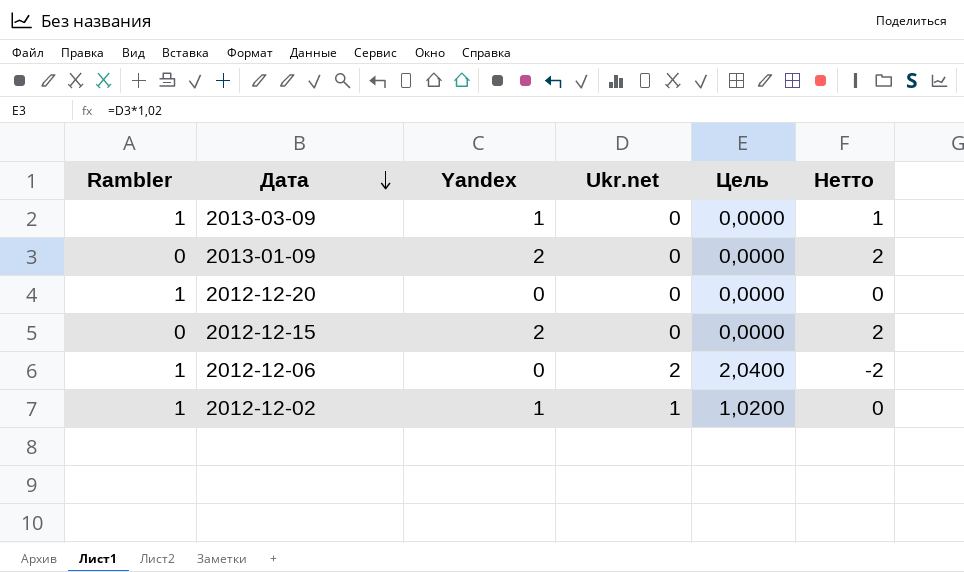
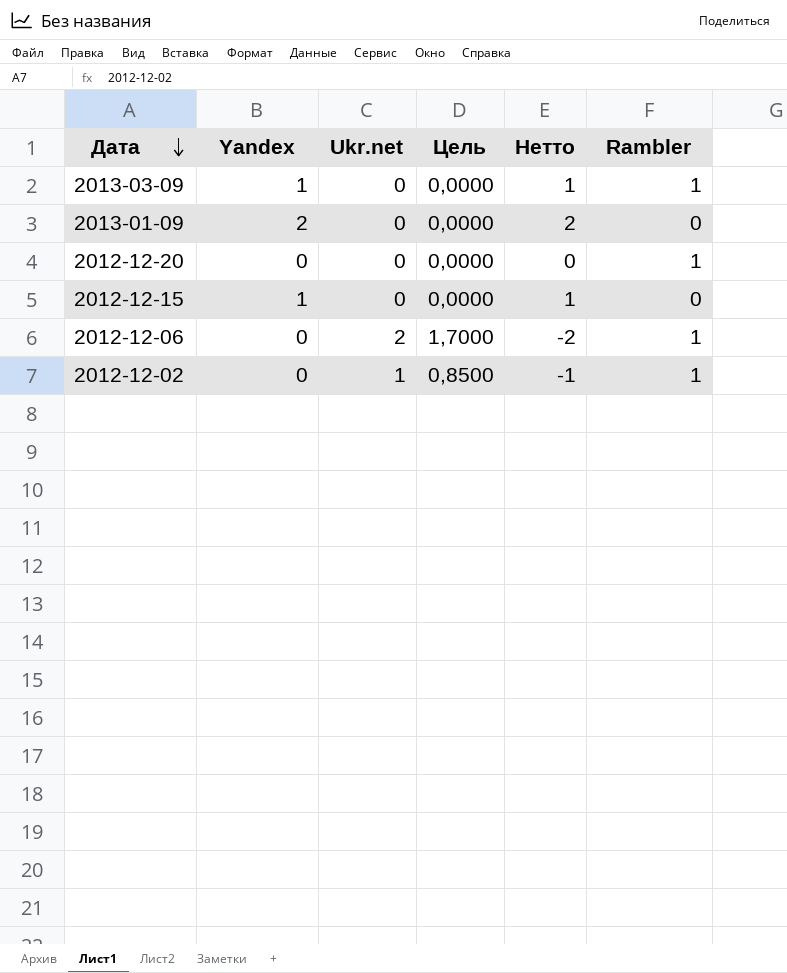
column Цель | formula: [Ukr.net] * 1,02 -> [Ukr.net] * 0,85
column Rambler | position: 1 -> 6
2012-12-15 | Yandex: 2 -> 1
2012-12-15 | Нетто: 2 -> 1
2012-12-02 | Yandex: 1 -> 0
2012-12-02 | Нетто: 0 -> -1

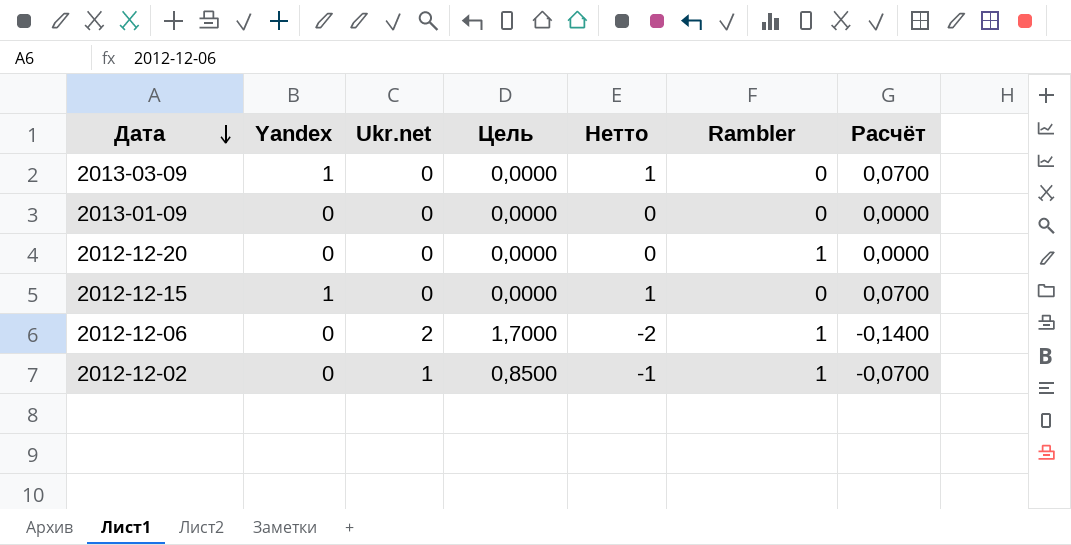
column Расчёт | formula: none -> [Нетто] * 0,07
2013-03-09 | Rambler: 1 -> 0
2013-01-09 | Yandex: 2 -> 0
2013-01-09 | Нетто: 2 -> 0

